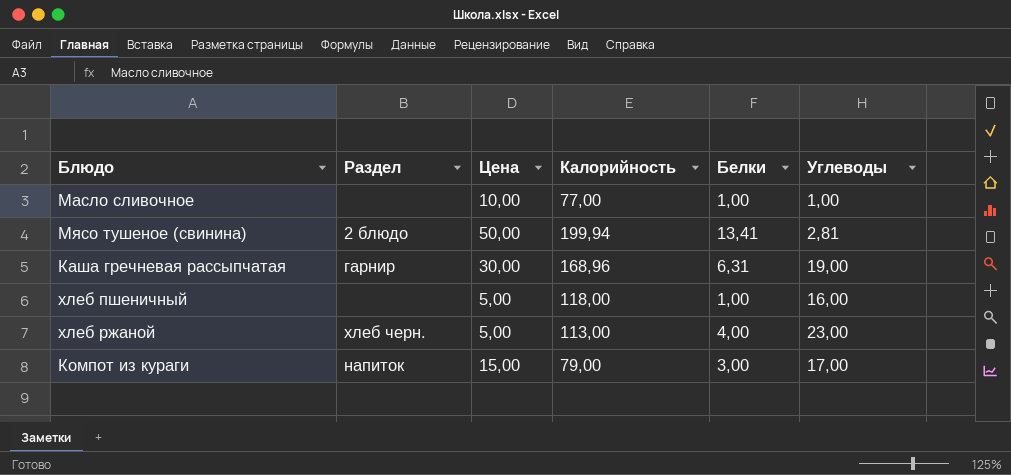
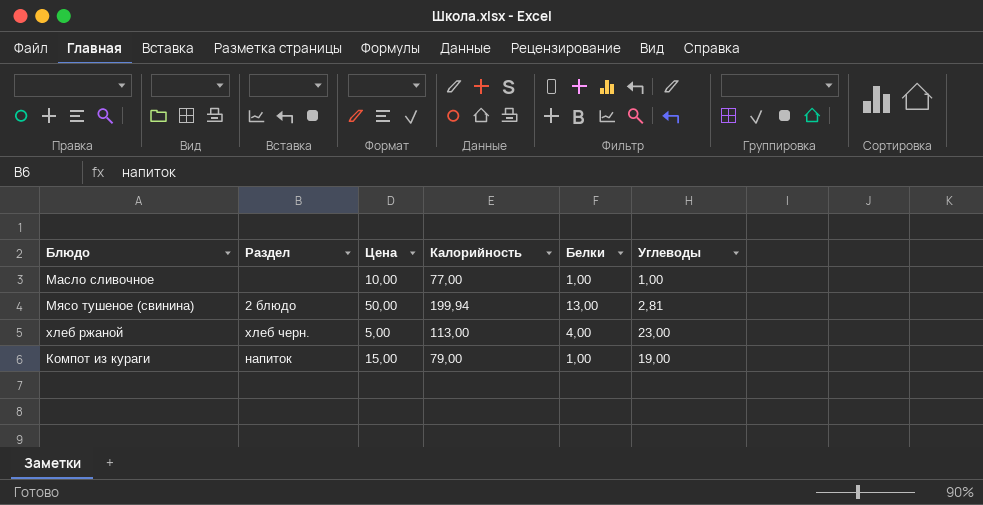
row Каша гречневая рассыпчатая: гарнир | 30,00 | 168,96 | 6,31 | 19,00 -> none
row хлеб пшеничный: none | 5,00 | 118,00 | 1,00 | 16,00 -> none
Мясо тушеное (свинина) | Белки: 13,41 -> 13,00
Компот из кураги | Белки: 3,00 -> 1,00
Компот из кураги | Углеводы: 17,00 -> 19,00

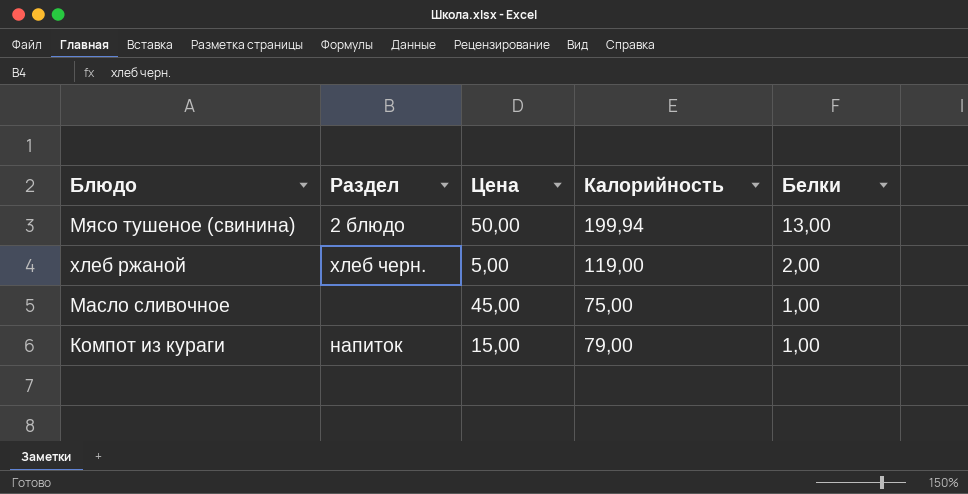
row order: none -> Белки descending
column Углеводы | position: 6 -> none
хлеб ржаной | Калорийность: 113,00 -> 119,00
хлеб ржаной | Белки: 4,00 -> 2,00
Масло сливочное | Цена: 10,00 -> 45,00
Масло сливочное | Калорийность: 77,00 -> 75,00

